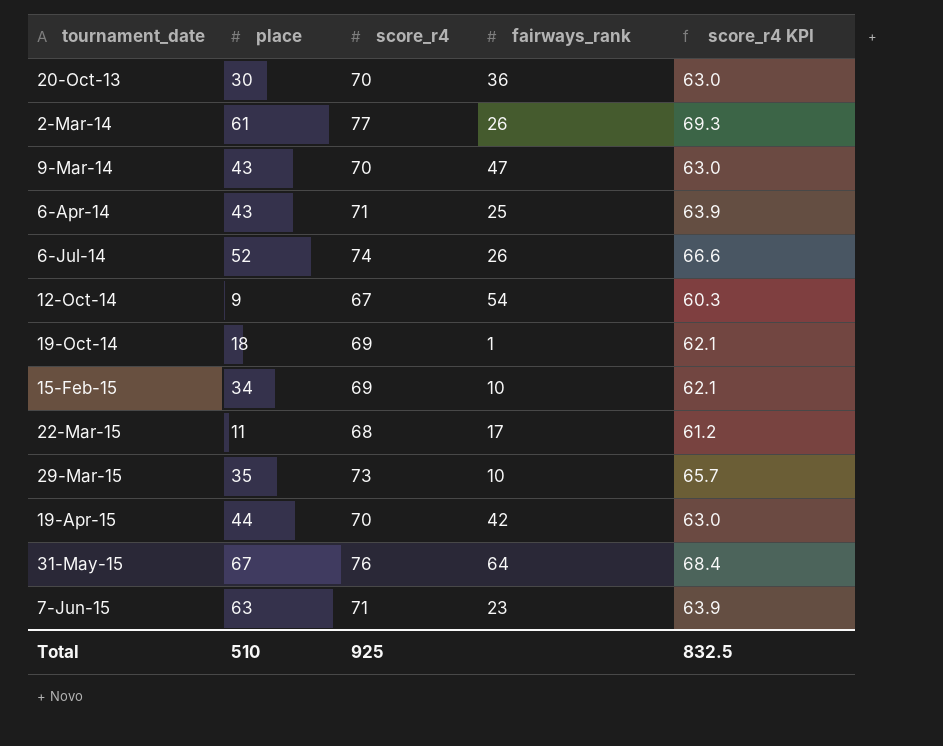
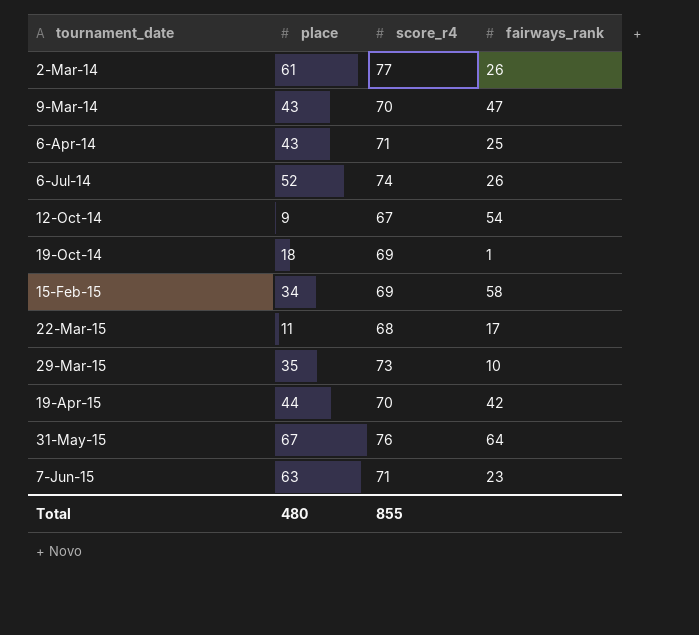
column score_r4 KPI | formula: [score_r4] * 0.9 -> none
row 20-Oct-13: 30 | 70 | 36 | 63.0 -> none
15-Feb-15 | fairways_rank: 10 -> 58
Total | place: 510 -> 480
Total | score_r4: 925 -> 855

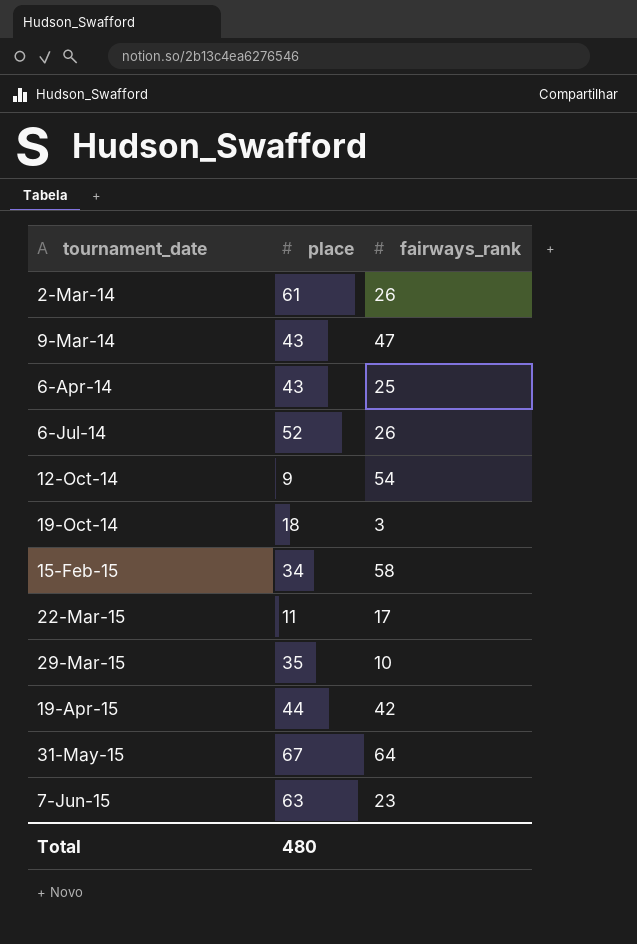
column score_r4 | position: 3 -> none
19-Oct-14 | fairways_rank: 1 -> 3

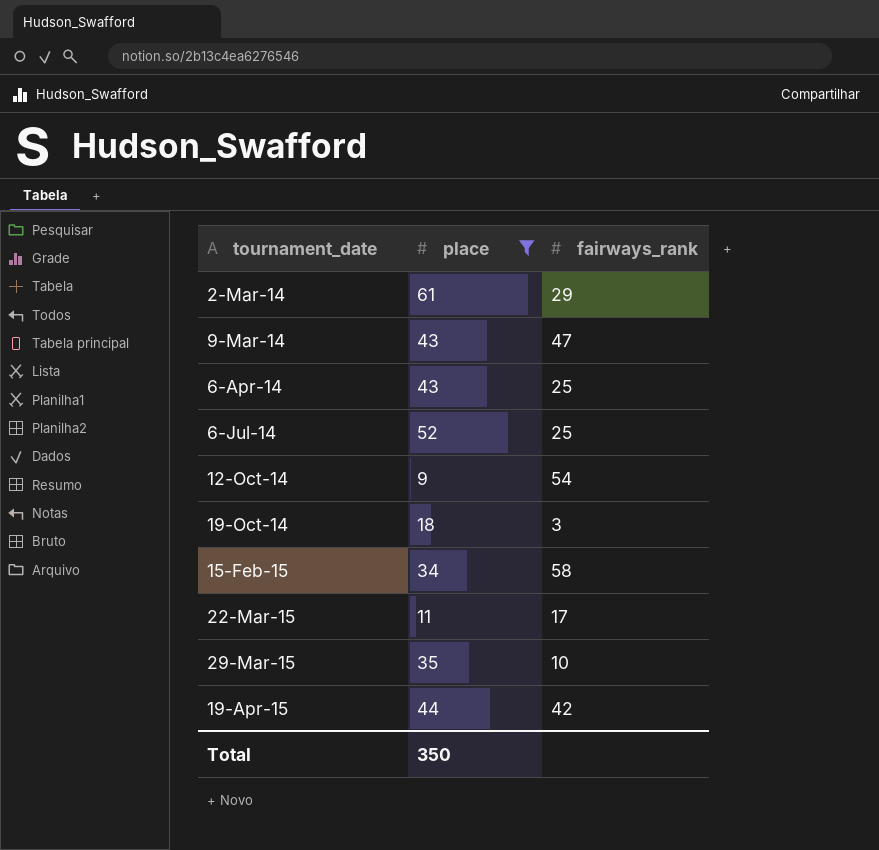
filter: none -> place <= 61
2-Mar-14 | fairways_rank: 26 -> 29
6-Jul-14 | fairways_rank: 26 -> 25
Total | place: 480 -> 350

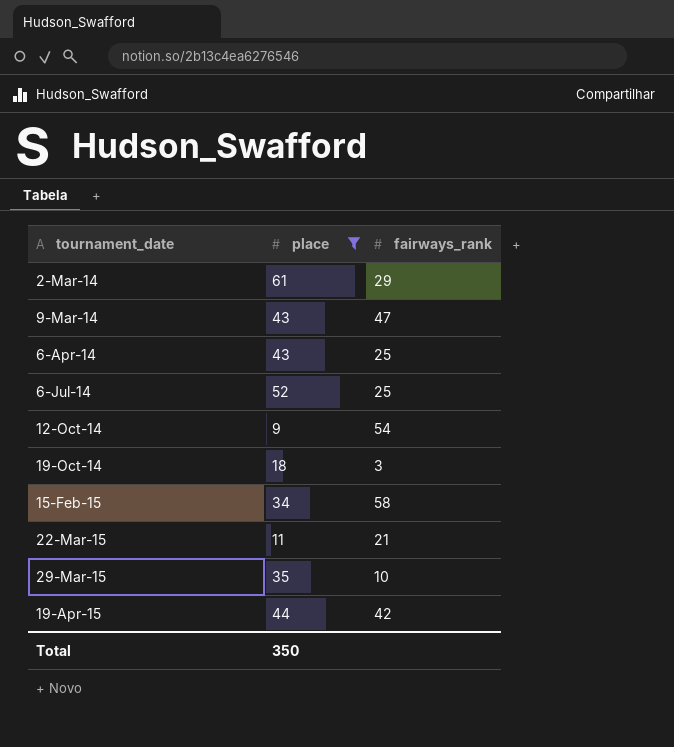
22-Mar-15 | fairways_rank: 17 -> 21

